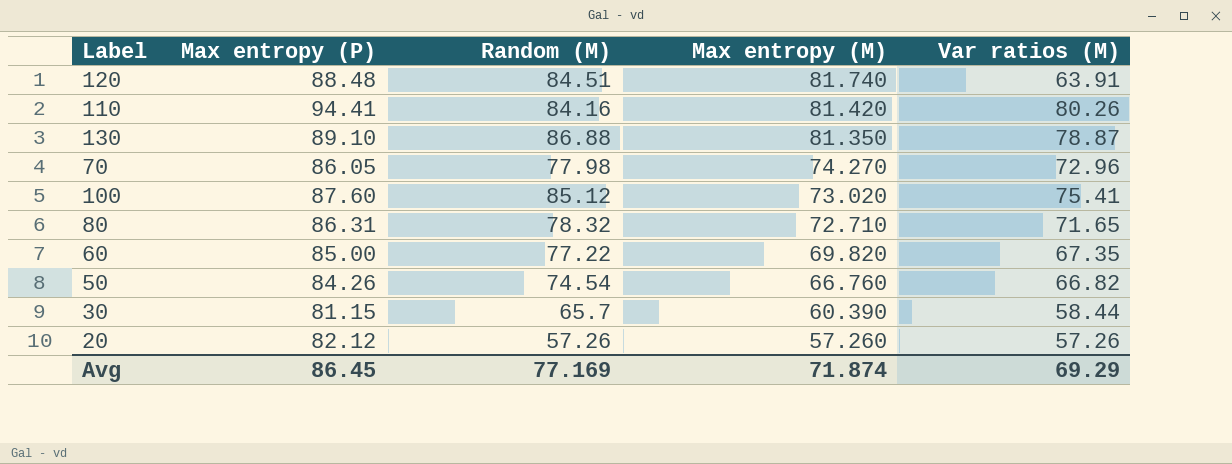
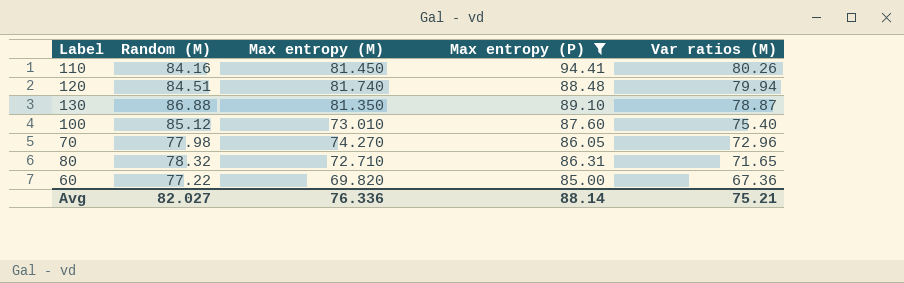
filter: none -> Max entropy (P) >= 85.00
row order: Max entropy (M) descending -> Var ratios (M) descending
column Max entropy (P) | position: 2 -> 4
110 | Max entropy (M): 81.420 -> 81.450
120 | Var ratios (M): 63.91 -> 79.94
100 | Max entropy (M): 73.020 -> 73.010
100 | Var ratios (M): 75.41 -> 75.40
60 | Var ratios (M): 67.35 -> 67.36
Avg | Random (M): 77.169 -> 82.027
Avg | Max entropy (M): 71.874 -> 76.336
Avg | Max entropy (P): 86.45 -> 88.14
Avg | Var ratios (M): 69.29 -> 75.21

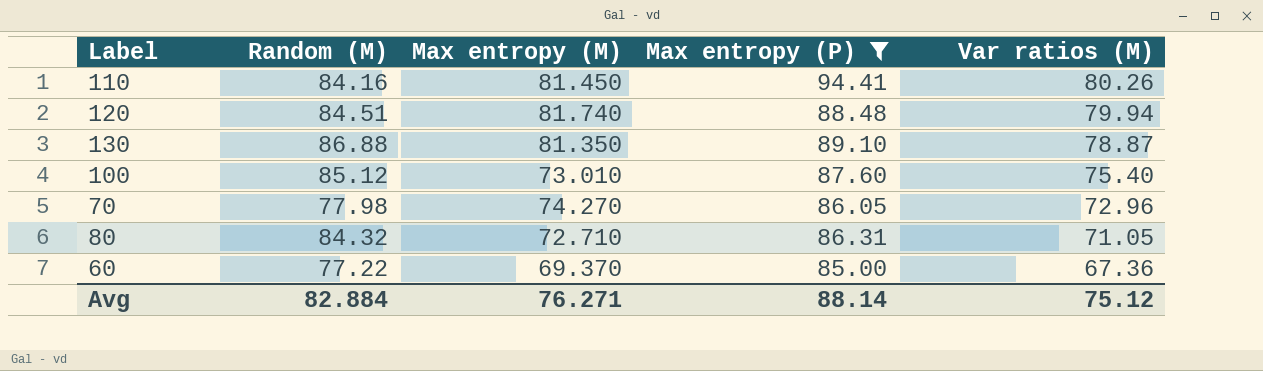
80 | Random (M): 78.32 -> 84.32
80 | Var ratios (M): 71.65 -> 71.05
60 | Max entropy (M): 69.820 -> 69.370
Avg | Random (M): 82.027 -> 82.884
Avg | Max entropy (M): 76.336 -> 76.271
Avg | Var ratios (M): 75.21 -> 75.12

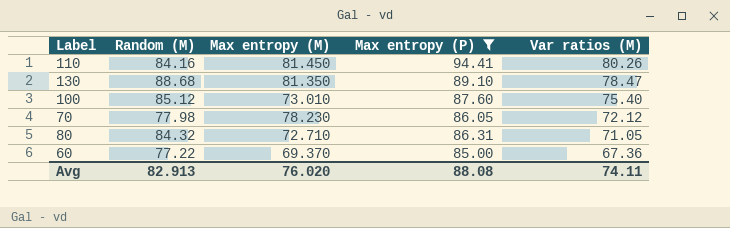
row 120: 84.51 | 81.740 | 88.48 | 79.94 -> none
130 | Random (M): 86.88 -> 88.68
130 | Var ratios (M): 78.87 -> 78.47
70 | Max entropy (M): 74.270 -> 78.230
70 | Var ratios (M): 72.96 -> 72.12
Avg | Random (M): 82.884 -> 82.913
Avg | Max entropy (M): 76.271 -> 76.020
Avg | Max entropy (P): 88.14 -> 88.08
Avg | Var ratios (M): 75.12 -> 74.11

